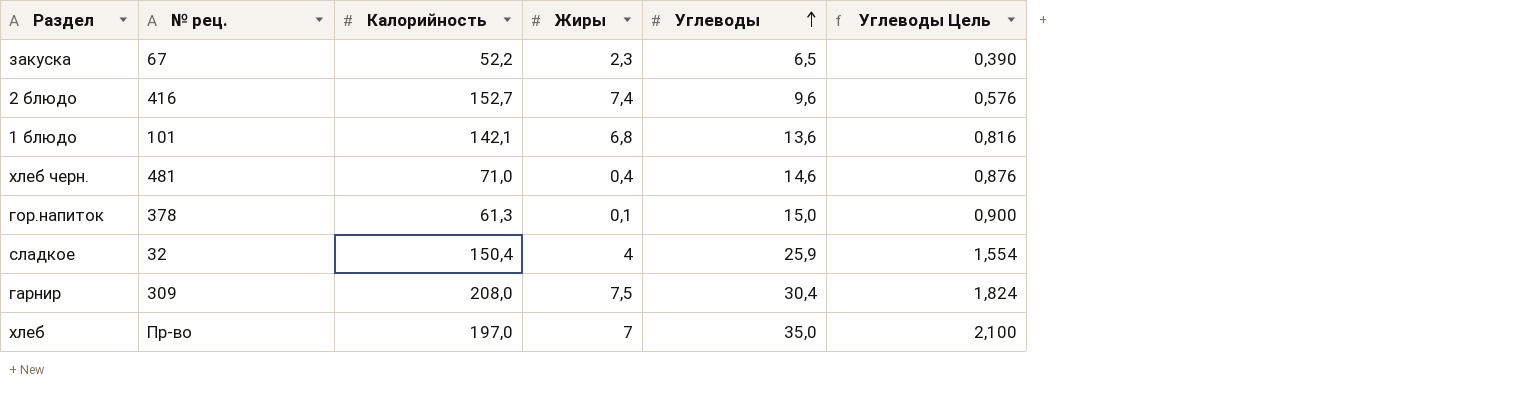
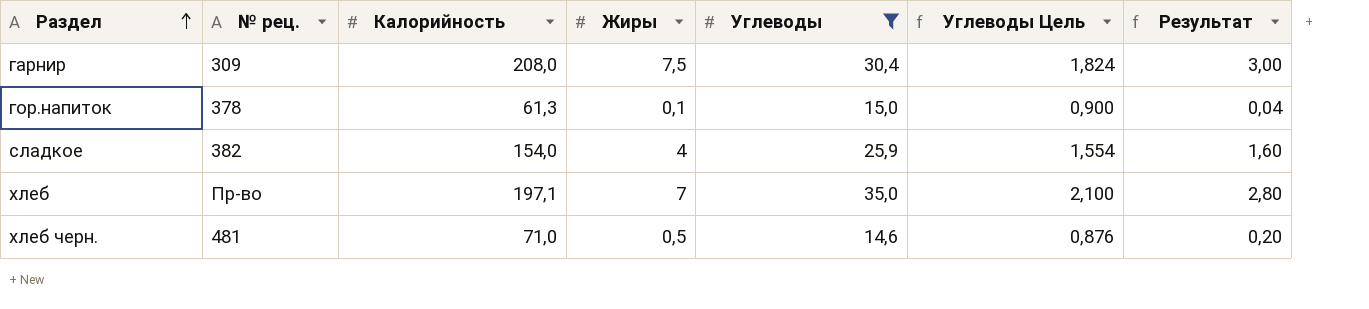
filter: none -> Углеводы >= 14,6
row order: Углеводы ascending -> Раздел ascending
column Результат | formula: none -> [Жиры] * 0,4
сладкое | № рец.: 32 -> 382
сладкое | Калорийность: 150,4 -> 154,0
хлеб | Калорийность: 197,0 -> 197,1
хлеб черн. | Жиры: 0,4 -> 0,5

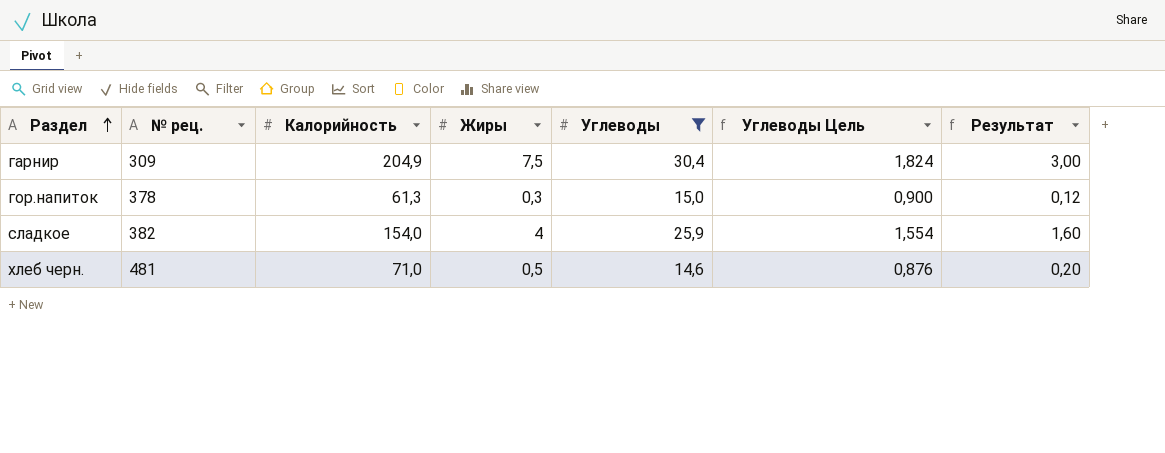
row хлеб: Пр-во | 197,1 | 7 | 35,0 | 2,100 | 2,80 -> none
гарнир | Калорийность: 208,0 -> 204,9
гор.напиток | Жиры: 0,1 -> 0,3
гор.напиток | Результат: 0,04 -> 0,12

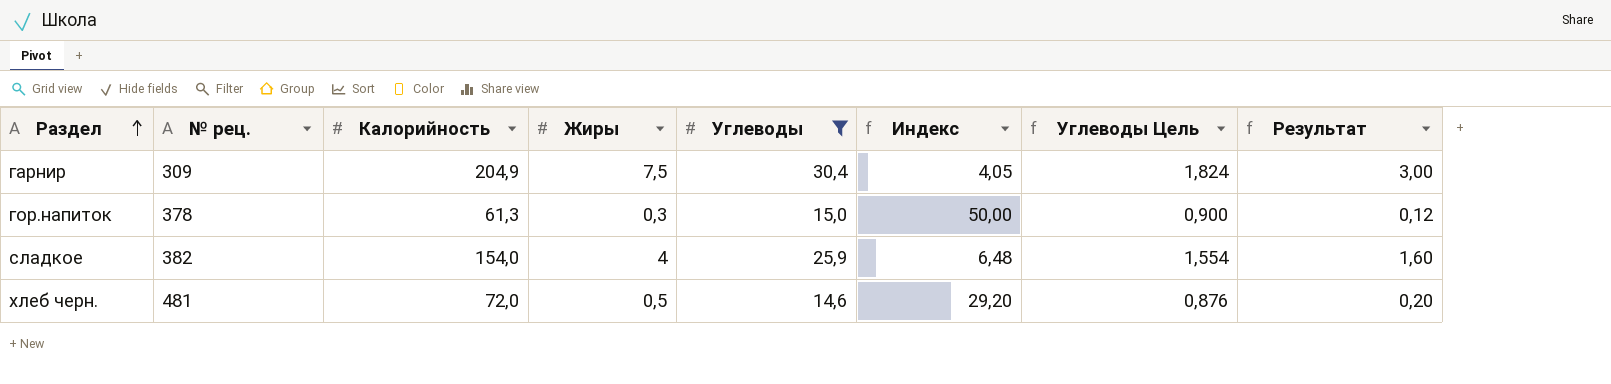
column Индекс | formula: none -> [Углеводы] / [Жиры]
хлеб черн. | Калорийность: 71,0 -> 72,0

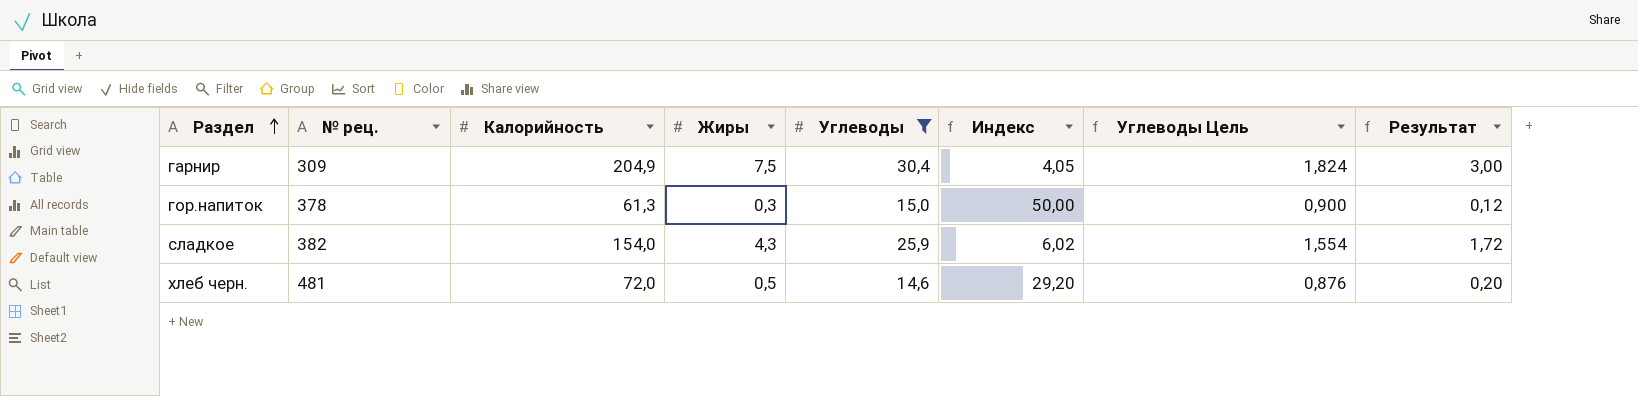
сладкое | Жиры: 4 -> 4,3
сладкое | Индекс: 6,48 -> 6,02
сладкое | Результат: 1,60 -> 1,72

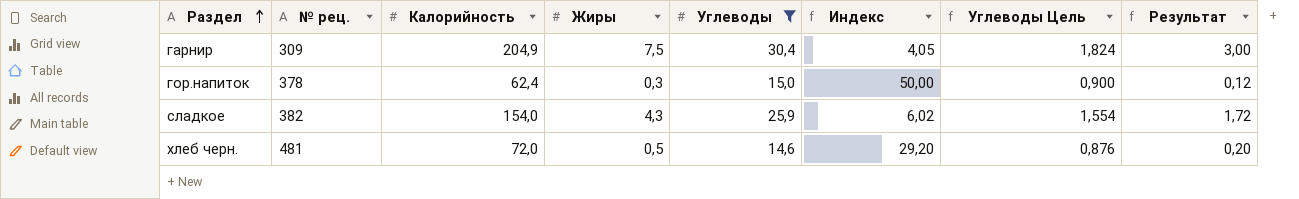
гор.напиток | Калорийность: 61,3 -> 62,4

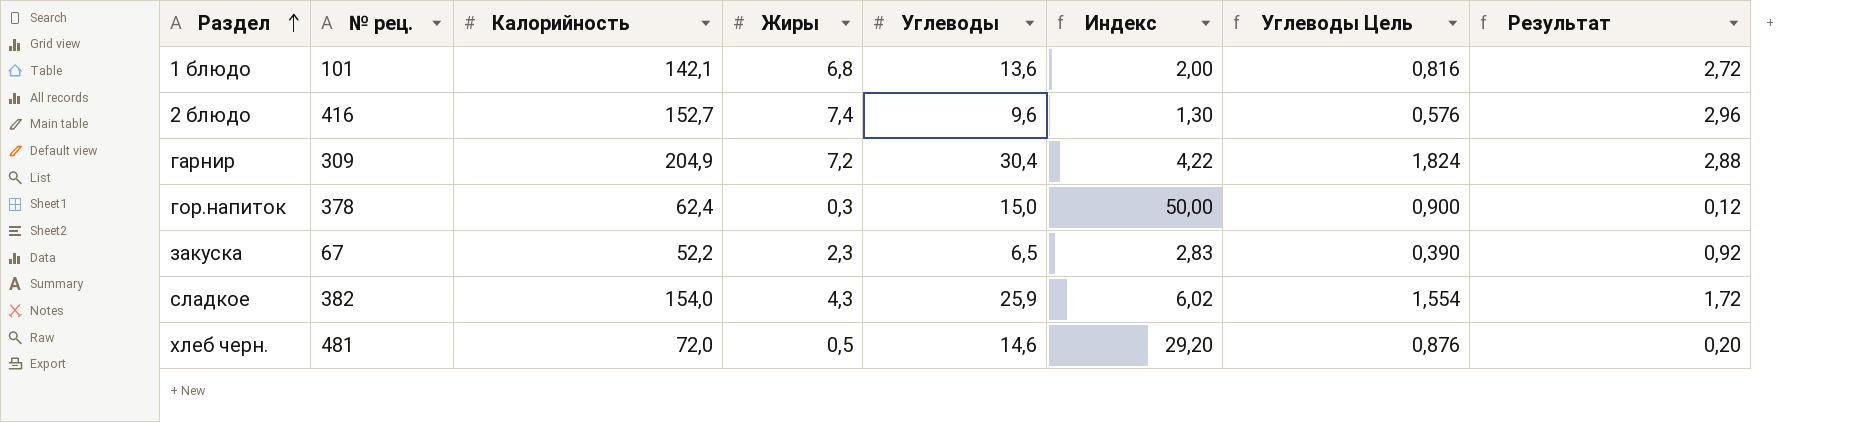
filter: Углеводы >= 14,6 -> none
гарнир | Жиры: 7,5 -> 7,2
гарнир | Индекс: 4,05 -> 4,22
гарнир | Результат: 3,00 -> 2,88

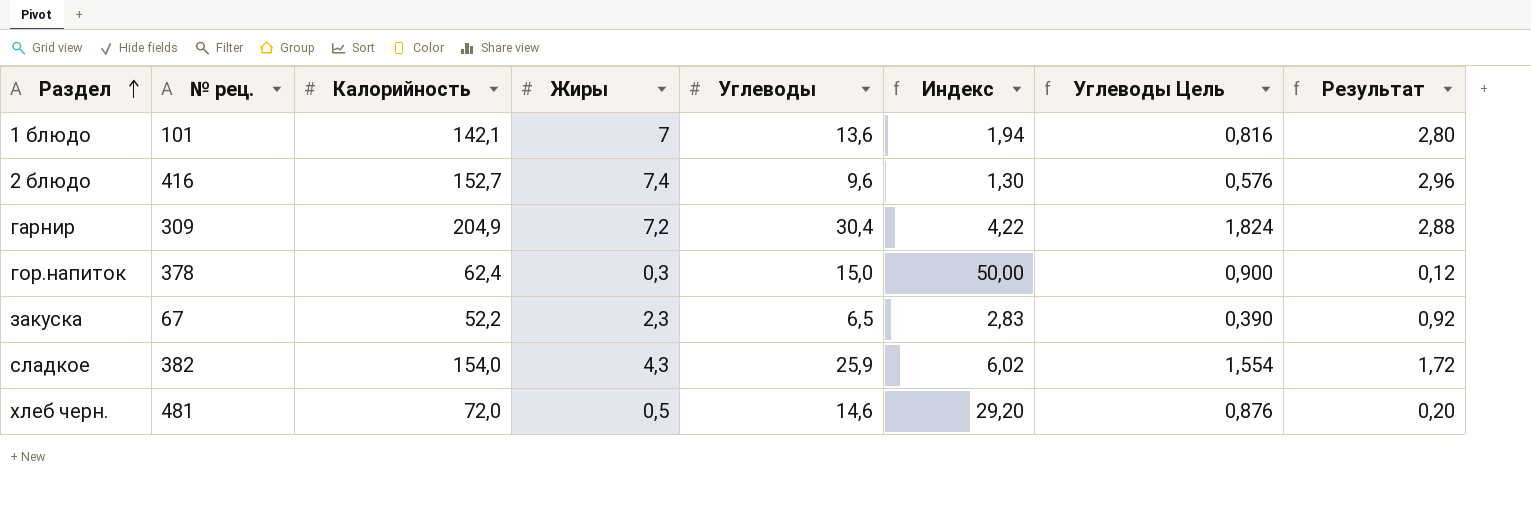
1 блюдо | Жиры: 6,8 -> 7
1 блюдо | Индекс: 2,00 -> 1,94
1 блюдо | Результат: 2,72 -> 2,80

